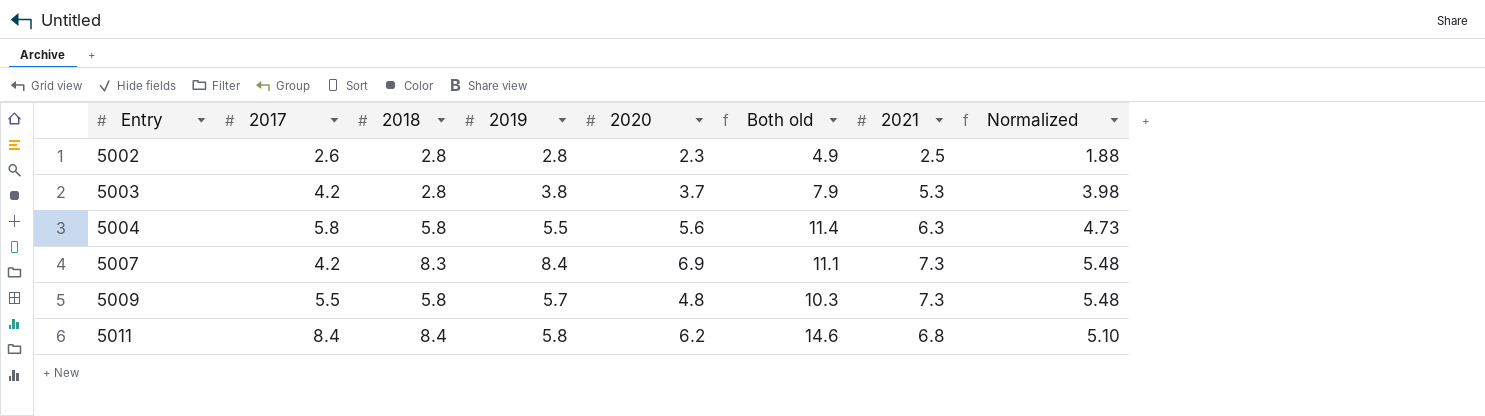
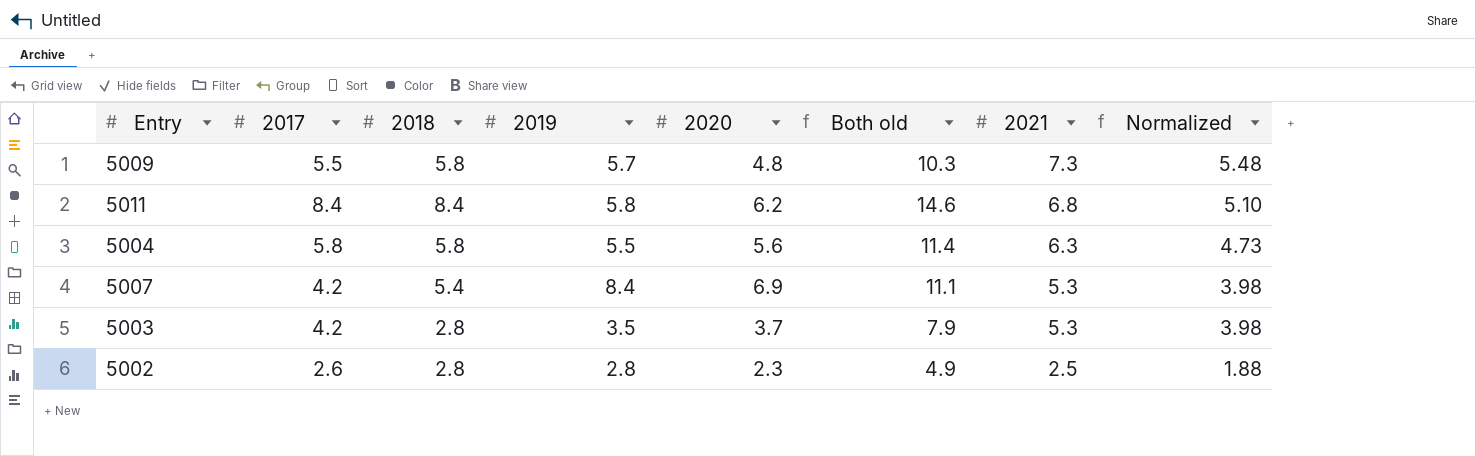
row order: Entry ascending -> 2021 descending
5007 | 2018: 8.3 -> 5.4
5007 | 2021: 7.3 -> 5.3
5007 | Normalized: 5.48 -> 3.98
5003 | 2019: 3.8 -> 3.5

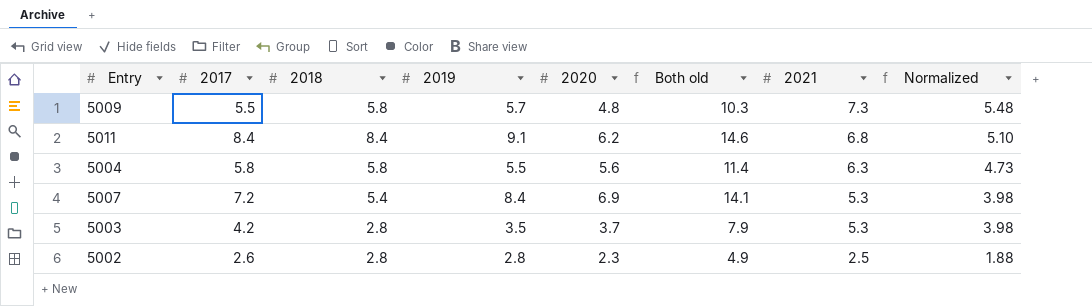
5011 | 2019: 5.8 -> 9.1
5007 | 2017: 4.2 -> 7.2
5007 | Both old: 11.1 -> 14.1

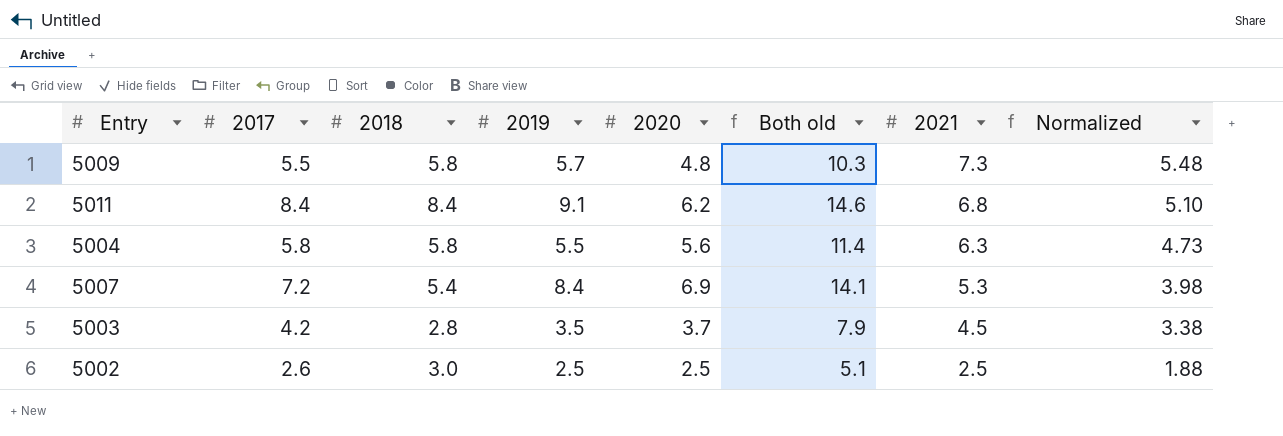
5003 | 2021: 5.3 -> 4.5
5003 | Normalized: 3.98 -> 3.38
5002 | 2018: 2.8 -> 3.0
5002 | 2019: 2.8 -> 2.5
5002 | 2020: 2.3 -> 2.5
5002 | Both old: 4.9 -> 5.1

